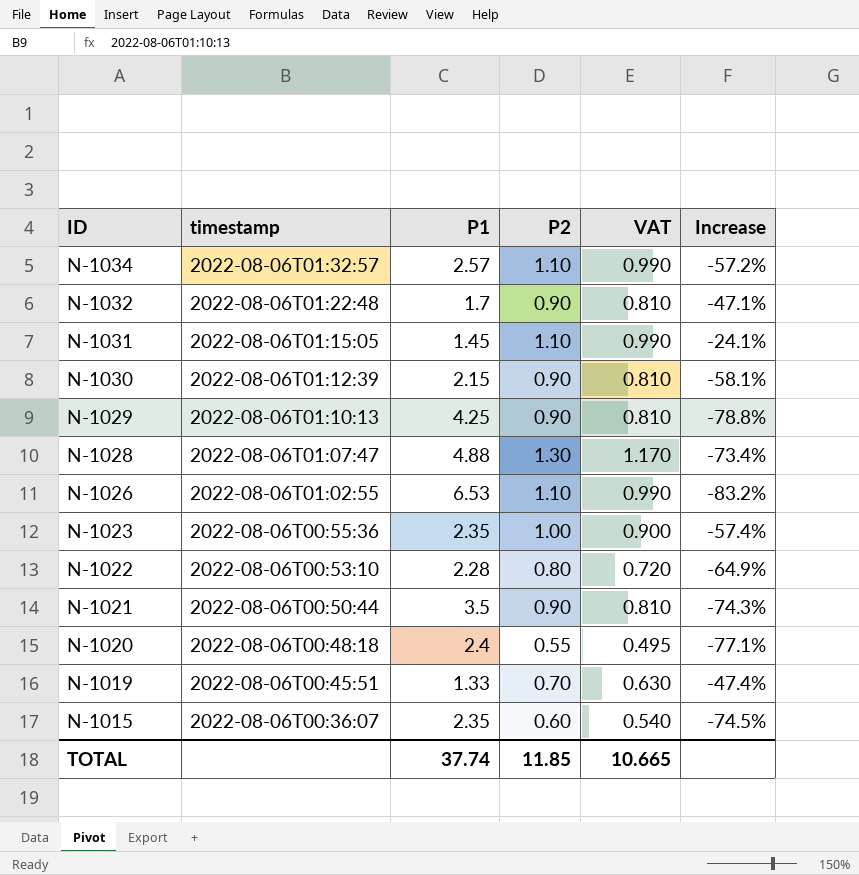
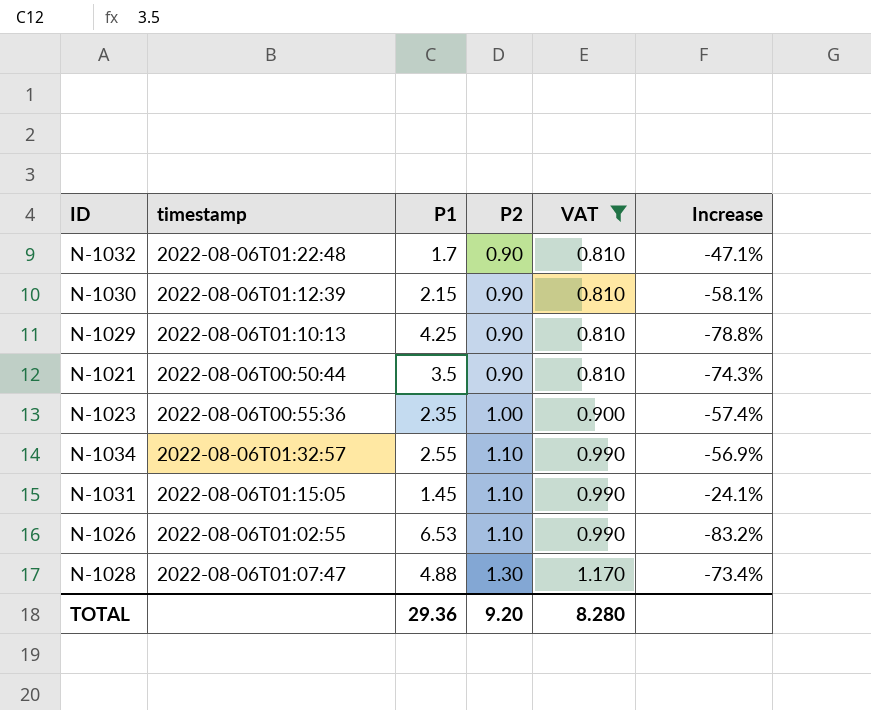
filter: none -> VAT >= 0.810
row order: ID descending -> P2 ascending
N-1034 | P1: 2.57 -> 2.55
N-1034 | Increase: -57.2% -> -56.9%
TOTAL | P1: 37.74 -> 29.36
TOTAL | P2: 11.85 -> 9.20
TOTAL | VAT: 10.665 -> 8.280

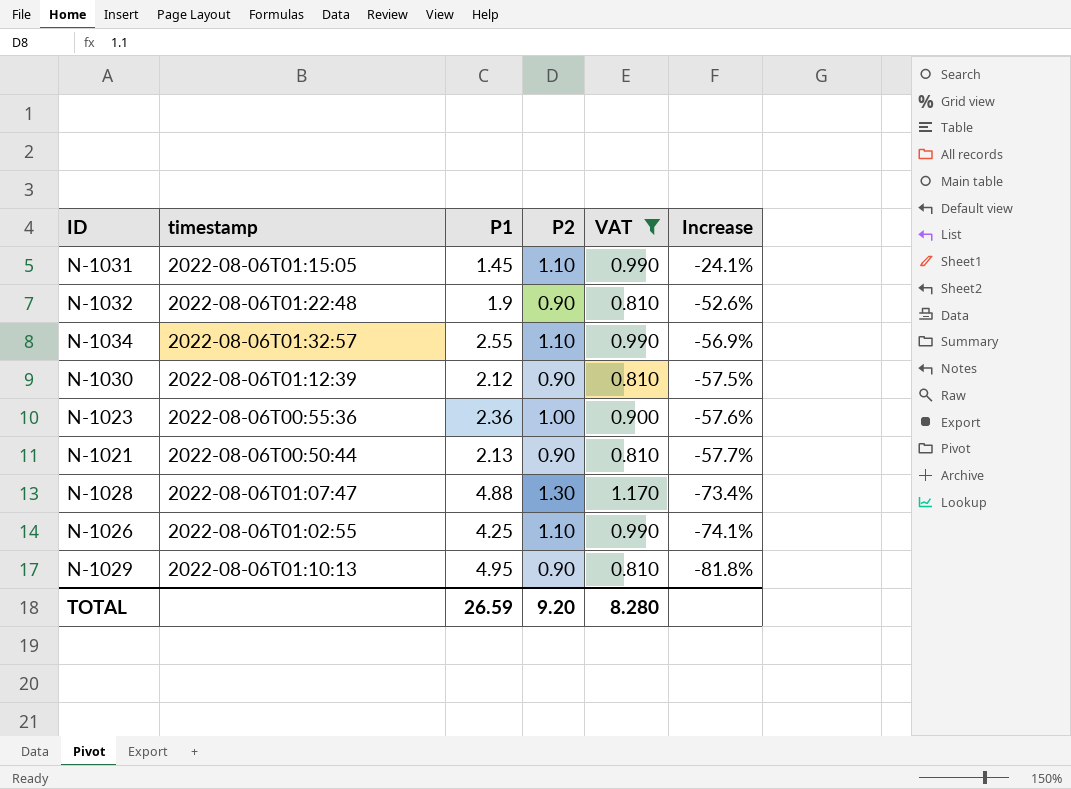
row order: P2 ascending -> Increase descending
N-1032 | P1: 1.7 -> 1.9
N-1032 | Increase: -47.1% -> -52.6%
N-1030 | P1: 2.15 -> 2.12
N-1030 | Increase: -58.1% -> -57.5%
N-1023 | P1: 2.35 -> 2.36
N-1023 | Increase: -57.4% -> -57.6%
N-1021 | P1: 3.5 -> 2.13
N-1021 | Increase: -74.3% -> -57.7%
N-1026 | P1: 6.53 -> 4.25
N-1026 | Increase: -83.2% -> -74.1%
N-1029 | P1: 4.25 -> 4.95
N-1029 | Increase: -78.8% -> -81.8%
TOTAL | P1: 29.36 -> 26.59

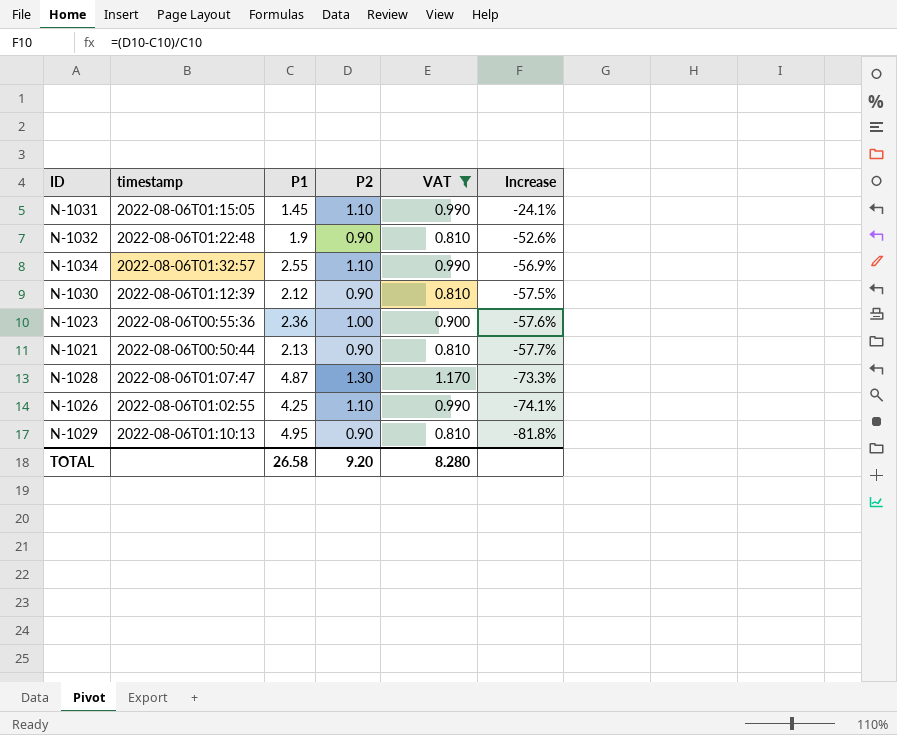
N-1028 | P1: 4.88 -> 4.87
N-1028 | Increase: -73.4% -> -73.3%
TOTAL | P1: 26.59 -> 26.58

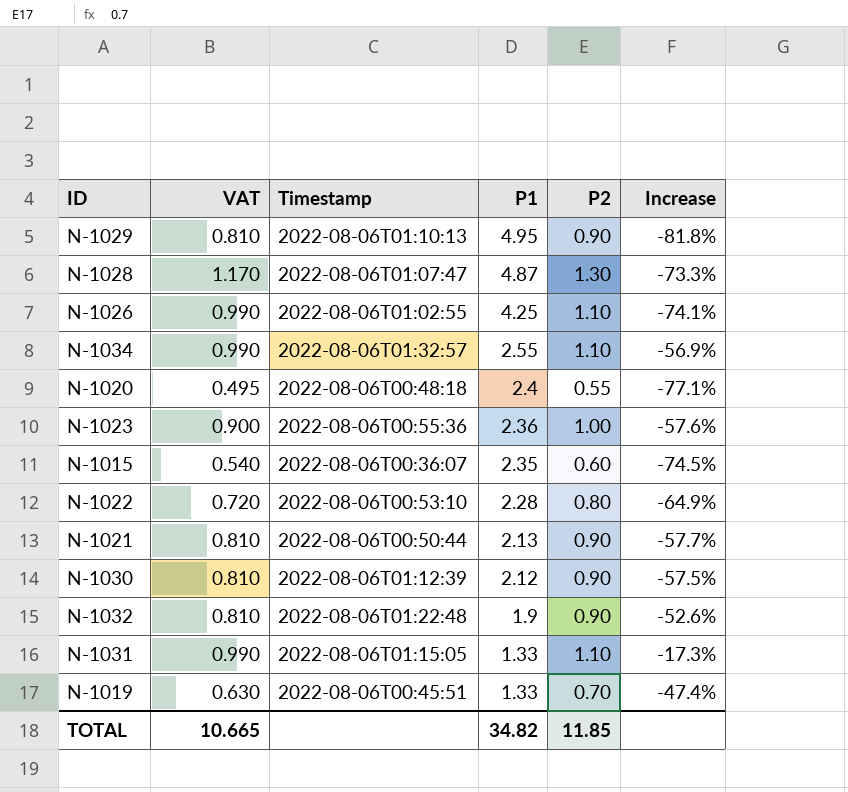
filter: VAT >= 0.810 -> none
row order: Increase descending -> P1 descending
column VAT | position: 5 -> 2
column name: timestamp -> Timestamp
N-1031 | P1: 1.45 -> 1.33
N-1031 | Increase: -24.1% -> -17.3%
TOTAL | VAT: 8.280 -> 10.665
TOTAL | P1: 26.58 -> 34.82
TOTAL | P2: 9.20 -> 11.85

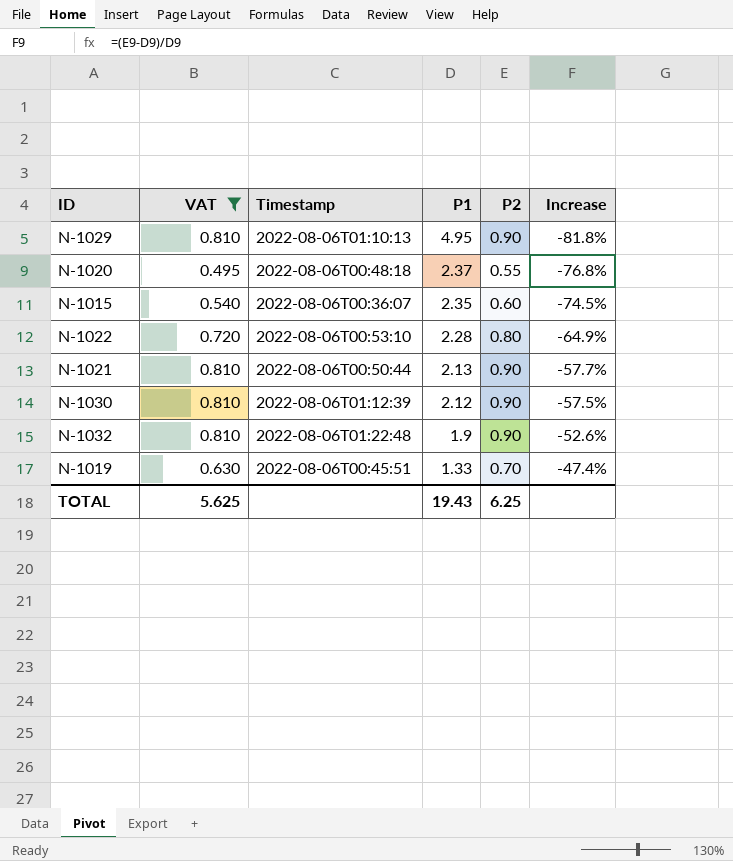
filter: none -> VAT <= 0.810
N-1020 | P1: 2.4 -> 2.37
N-1020 | Increase: -77.1% -> -76.8%
TOTAL | VAT: 10.665 -> 5.625
TOTAL | P1: 34.82 -> 19.43
TOTAL | P2: 11.85 -> 6.25

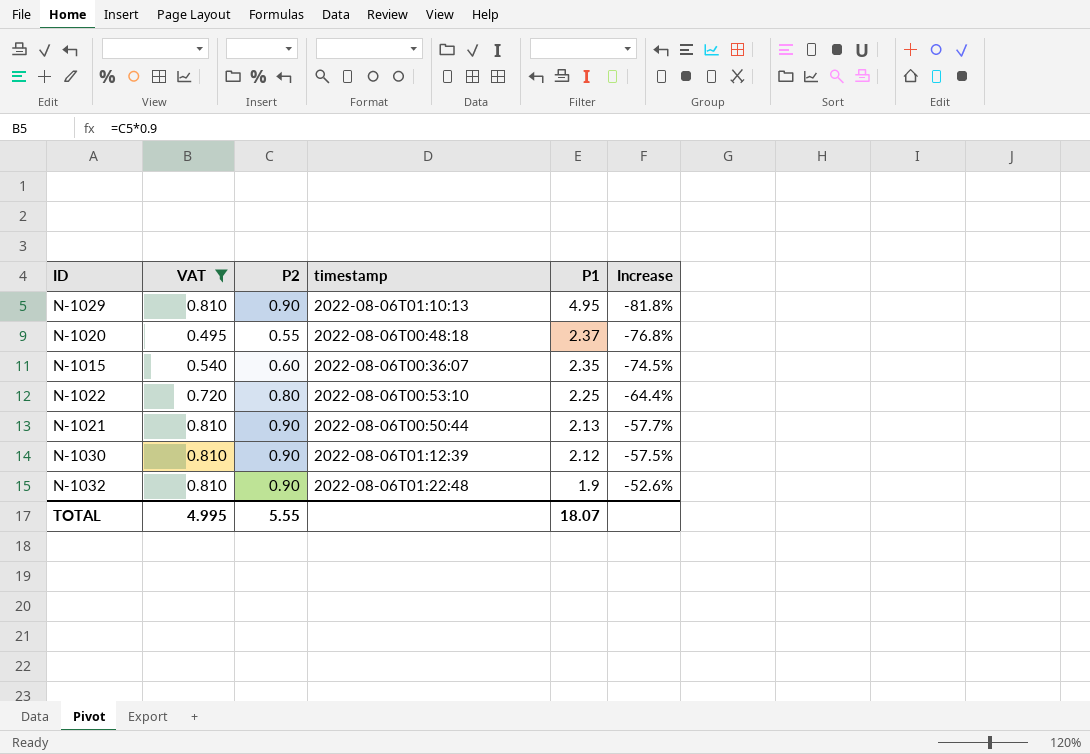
column P2 | position: 5 -> 3
column name: Timestamp -> timestamp
row N-1019: 0.630 | 2022-08-06T00:45:51 | 1.33 | 0.70 | -47.4% -> none
N-1022 | P1: 2.28 -> 2.25
N-1022 | Increase: -64.9% -> -64.4%
TOTAL | VAT: 5.625 -> 4.995
TOTAL | P2: 6.25 -> 5.55
TOTAL | P1: 19.43 -> 18.07

